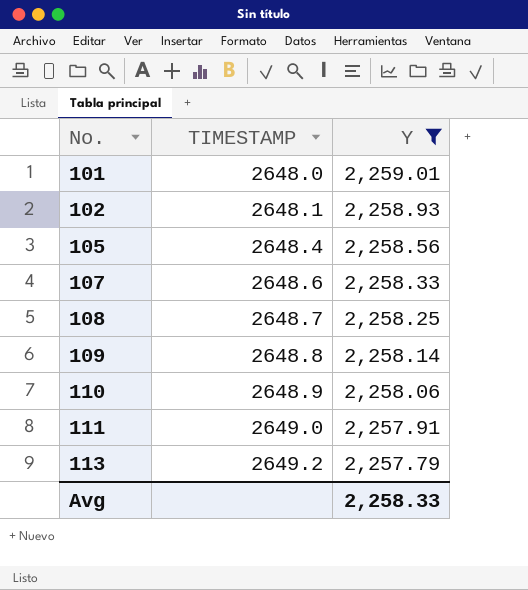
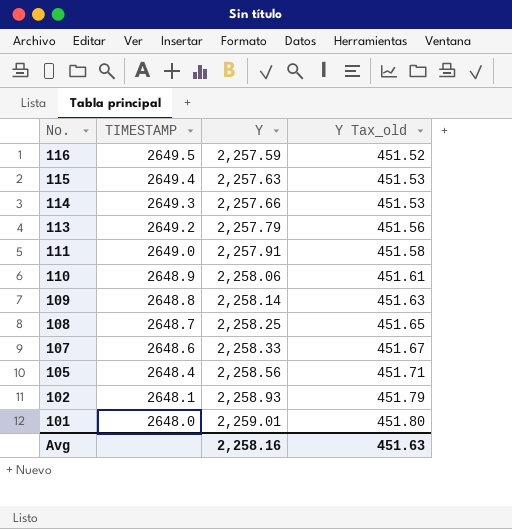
filter: Y >= 2,257.79 -> none
row order: No. ascending -> No. descending
column Y Tax_old | formula: none -> [Y] * 0.2
Avg | Y: 2,258.33 -> 2,258.16

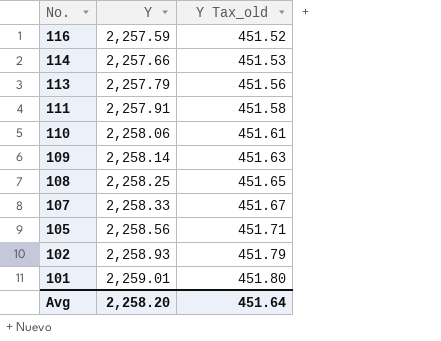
column TIMESTAMP | position: 2 -> none
row 115: 2649.4 | 2,257.63 | 451.53 -> none
Avg | Y: 2,258.16 -> 2,258.20
Avg | Y Tax_old: 451.63 -> 451.64

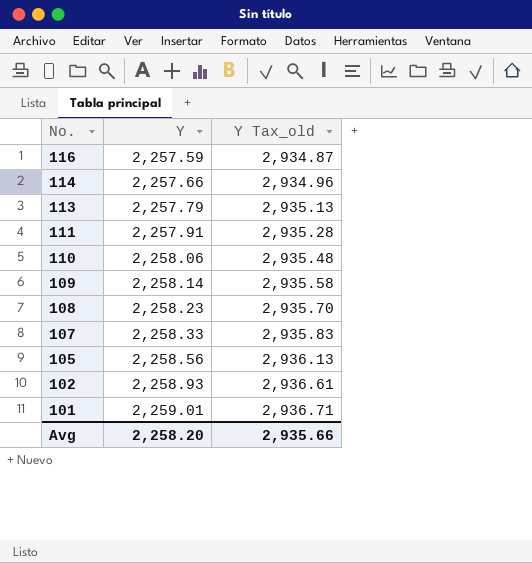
column Y Tax_old | formula: [Y] * 0.2 -> [Y] * 1.3
108 | Y: 2,258.25 -> 2,258.23
Avg | Y Tax_old: 451.64 -> 2,935.66

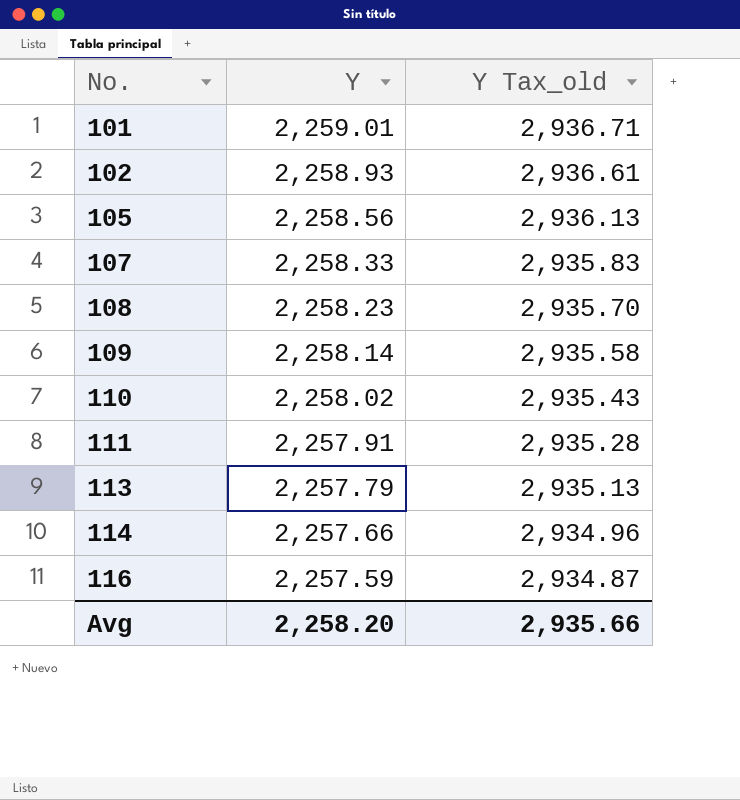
row order: No. descending -> No. ascending
110 | Y: 2,258.06 -> 2,258.02
110 | Y Tax_old: 2,935.48 -> 2,935.43

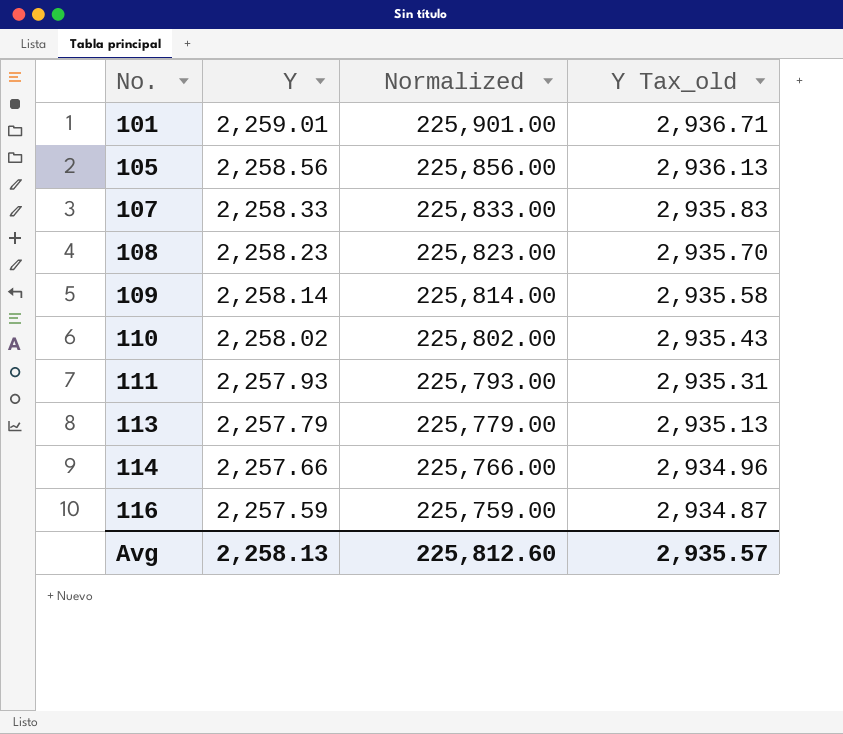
column Normalized | formula: none -> [Y] * 100
row 102: 2,258.93 | 2,936.61 -> none
111 | Y: 2,257.91 -> 2,257.93
111 | Y Tax_old: 2,935.28 -> 2,935.31
Avg | Y: 2,258.20 -> 2,258.13
Avg | Y Tax_old: 2,935.66 -> 2,935.57

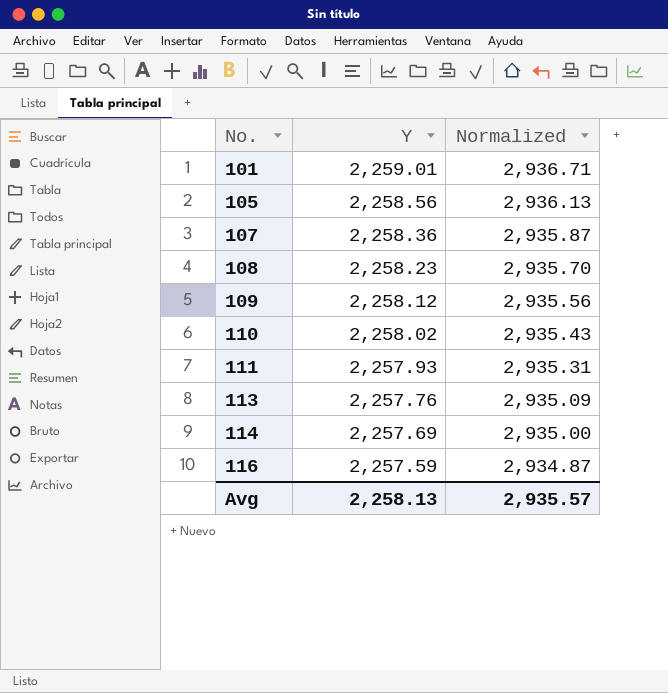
column Y Tax_old | formula: [Y] * 1.3 -> none
column Normalized | formula: [Y] * 100 -> [Y] * 1.3
107 | Y: 2,258.33 -> 2,258.36
109 | Y: 2,258.14 -> 2,258.12
113 | Y: 2,257.79 -> 2,257.76
114 | Y: 2,257.66 -> 2,257.69
Avg | Normalized: 225,812.60 -> 2,935.57

